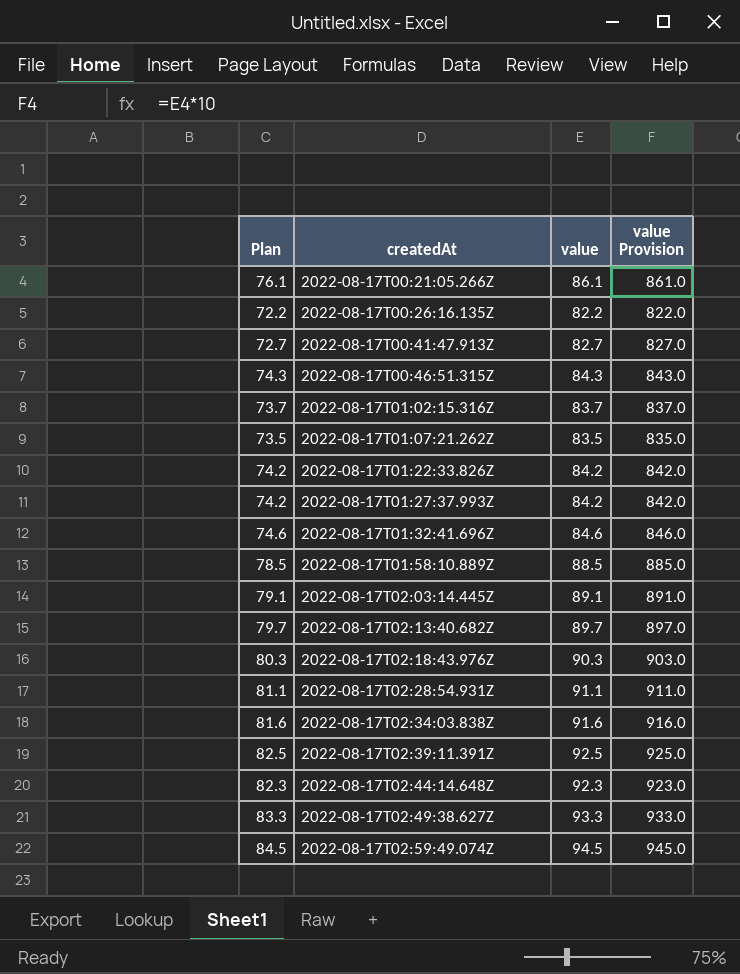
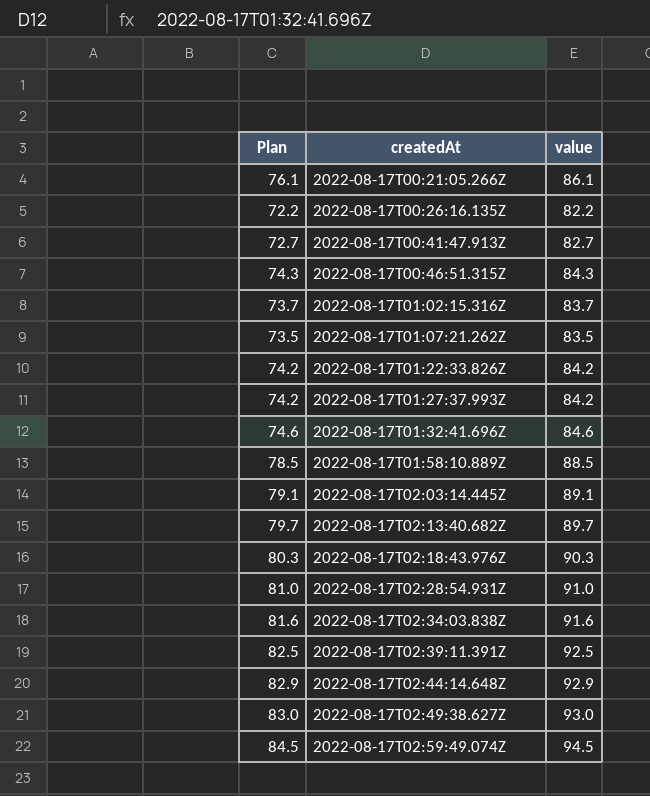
column value Provision | formula: [value] * 10 -> none
2022-08-17T02:28:54.931Z | Plan: 81.1 -> 81.0
2022-08-17T02:28:54.931Z | value: 91.1 -> 91.0
2022-08-17T02:44:14.648Z | Plan: 82.3 -> 82.9
2022-08-17T02:44:14.648Z | value: 92.3 -> 92.9
2022-08-17T02:49:38.627Z | Plan: 83.3 -> 83.0
2022-08-17T02:49:38.627Z | value: 93.3 -> 93.0

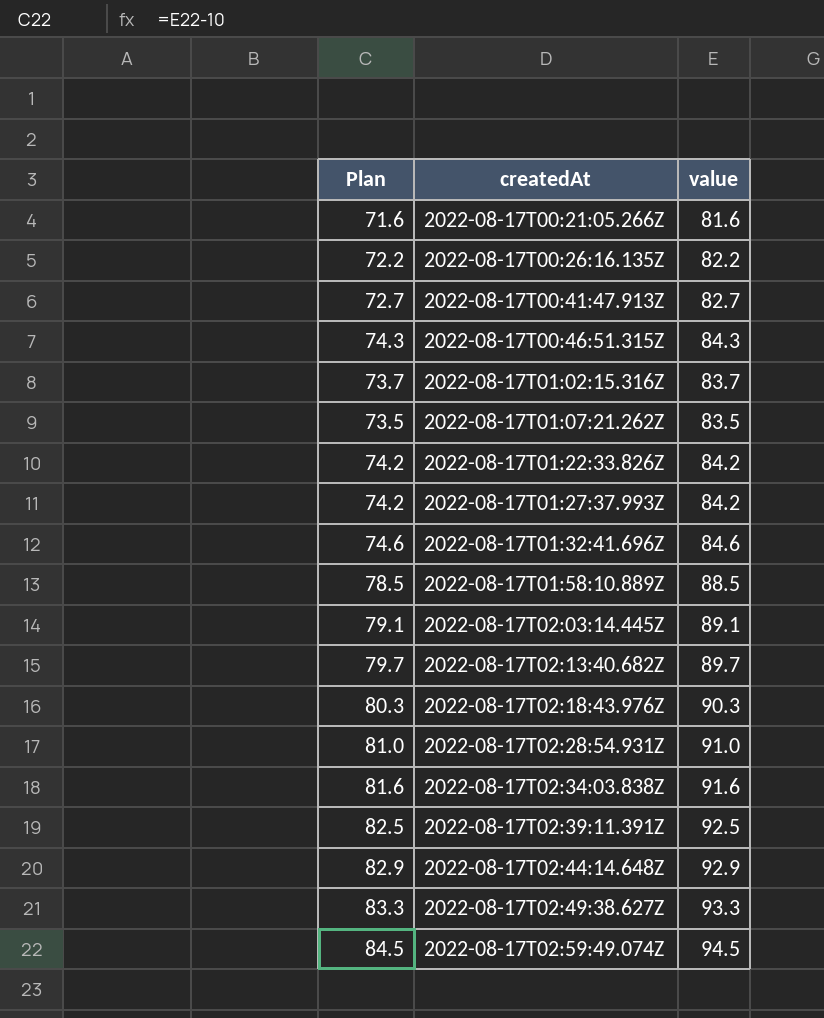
2022-08-17T00:21:05.266Z | Plan: 76.1 -> 71.6
2022-08-17T00:21:05.266Z | value: 86.1 -> 81.6
2022-08-17T02:49:38.627Z | Plan: 83.0 -> 83.3
2022-08-17T02:49:38.627Z | value: 93.0 -> 93.3

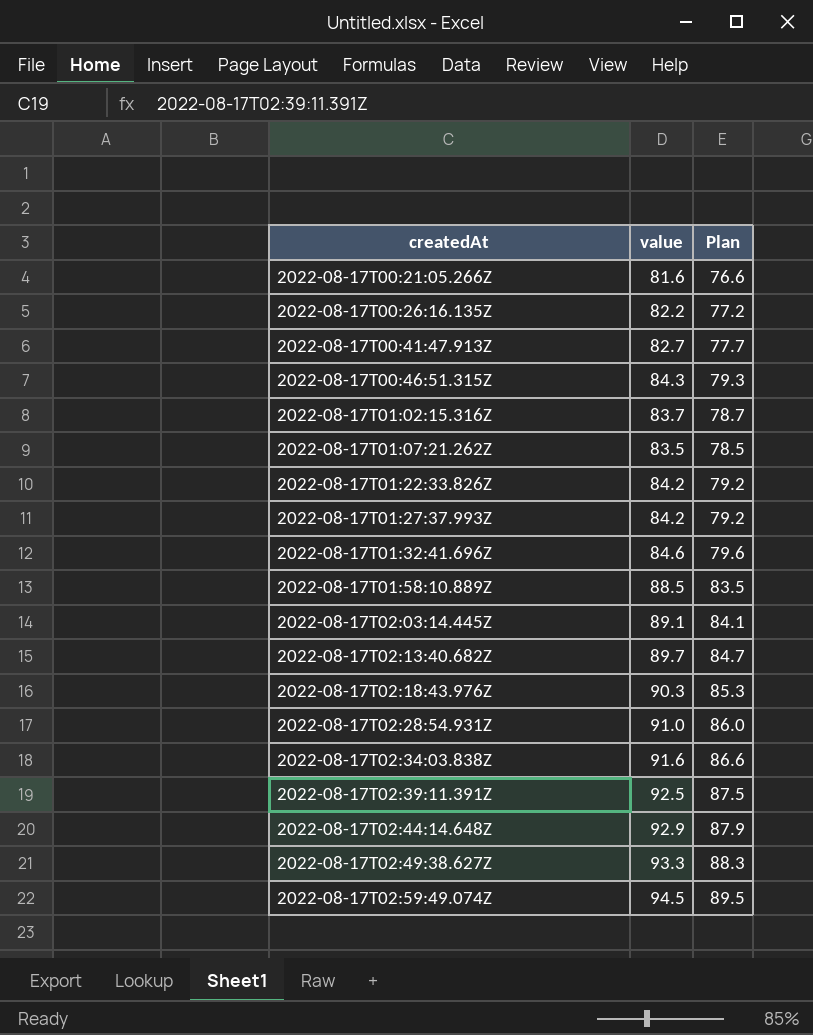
column Plan | formula: [value] - 10 -> [value] - 5
column Plan | position: 1 -> 3

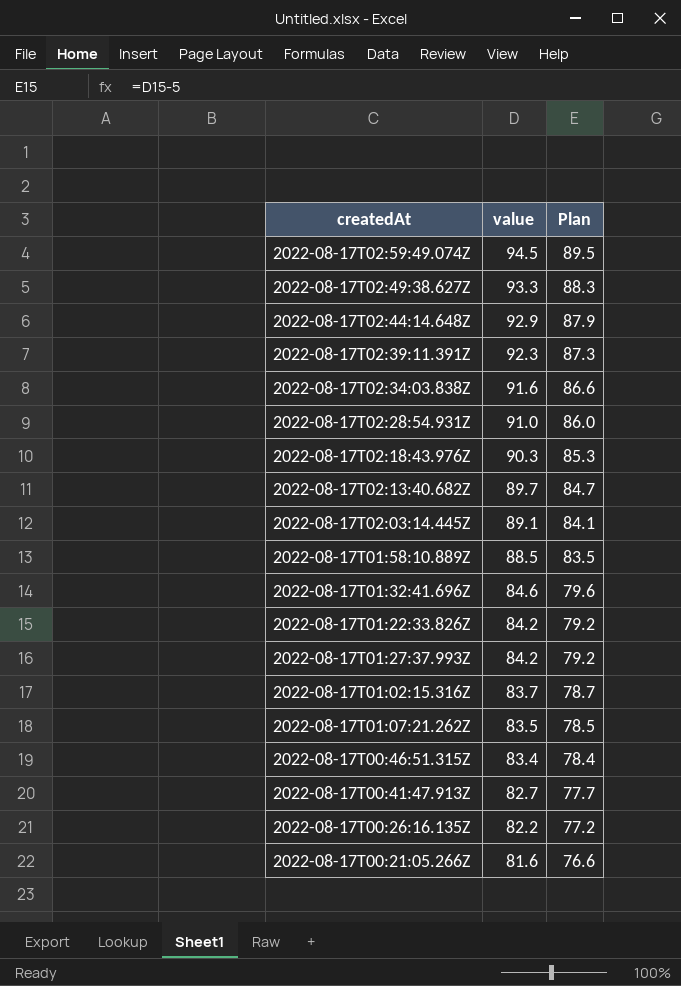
row order: createdAt ascending -> value descending
2022-08-17T02:39:11.391Z | value: 92.5 -> 92.3
2022-08-17T02:39:11.391Z | Plan: 87.5 -> 87.3
2022-08-17T00:46:51.315Z | value: 84.3 -> 83.4
2022-08-17T00:46:51.315Z | Plan: 79.3 -> 78.4

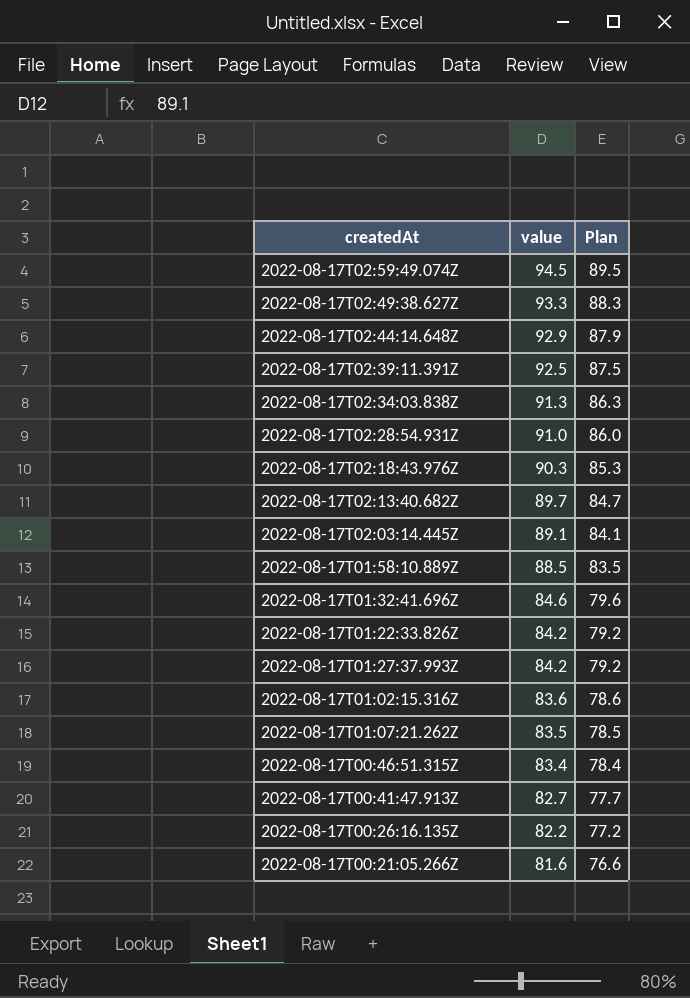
2022-08-17T02:39:11.391Z | value: 92.3 -> 92.5
2022-08-17T02:39:11.391Z | Plan: 87.3 -> 87.5
2022-08-17T02:34:03.838Z | value: 91.6 -> 91.3
2022-08-17T02:34:03.838Z | Plan: 86.6 -> 86.3
2022-08-17T01:02:15.316Z | value: 83.7 -> 83.6
2022-08-17T01:02:15.316Z | Plan: 78.7 -> 78.6

